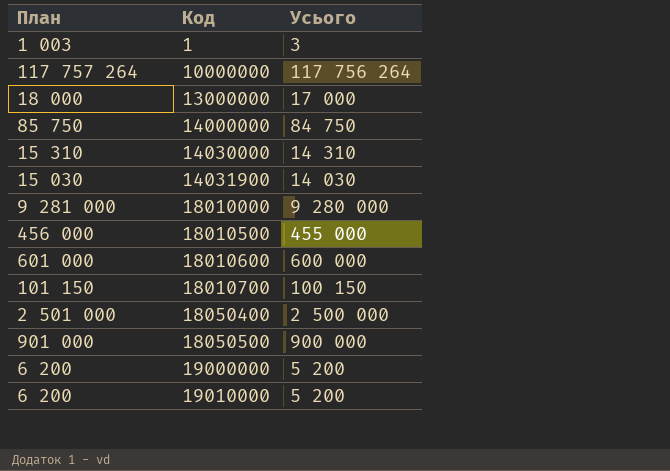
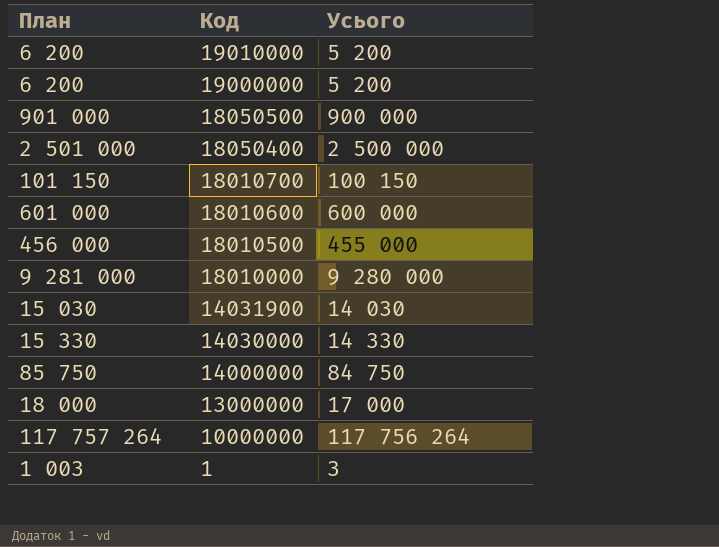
row order: Код ascending -> Код descending
14030000 | План: 15 310 -> 15 330
14030000 | Усього: 14 310 -> 14 330

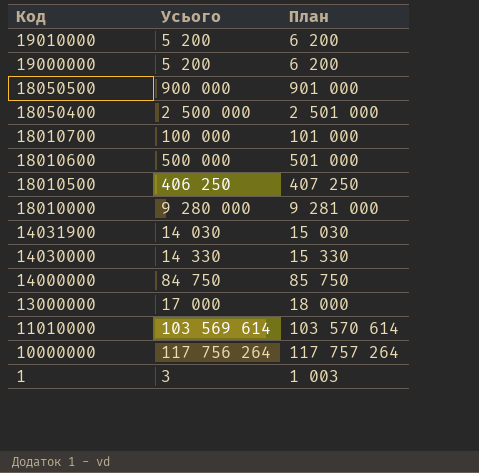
column План | position: 1 -> 3
18010700 | Усього: 100 150 -> 100 000
18010700 | План: 101 150 -> 101 000
18010600 | Усього: 600 000 -> 500 000
18010600 | План: 601 000 -> 501 000
18010500 | Усього: 455 000 -> 406 250
18010500 | План: 456 000 -> 407 250
row 11010000: none -> 103 569 614 | 103 570 614

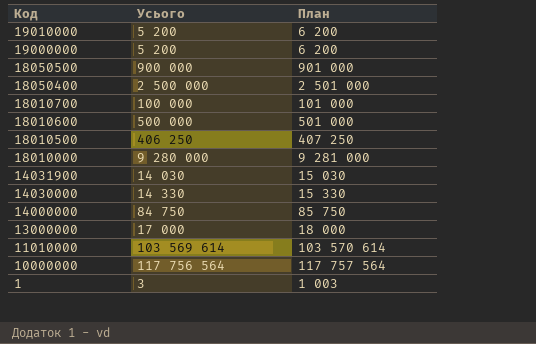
10000000 | Усього: 117 756 264 -> 117 756 564
10000000 | План: 117 757 264 -> 117 757 564

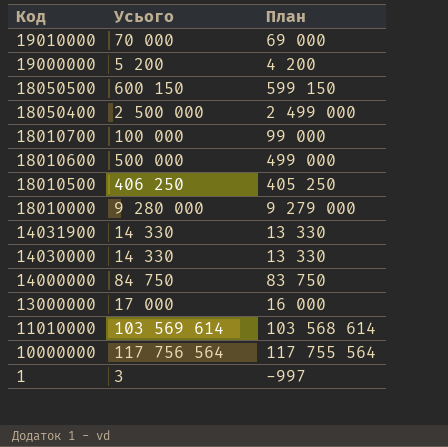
column План | formula: [Усього] + 1000 -> [Усього] - 1000
19010000 | Усього: 5 200 -> 70 000
18050500 | Усього: 900 000 -> 600 150
14031900 | Усього: 14 030 -> 14 330

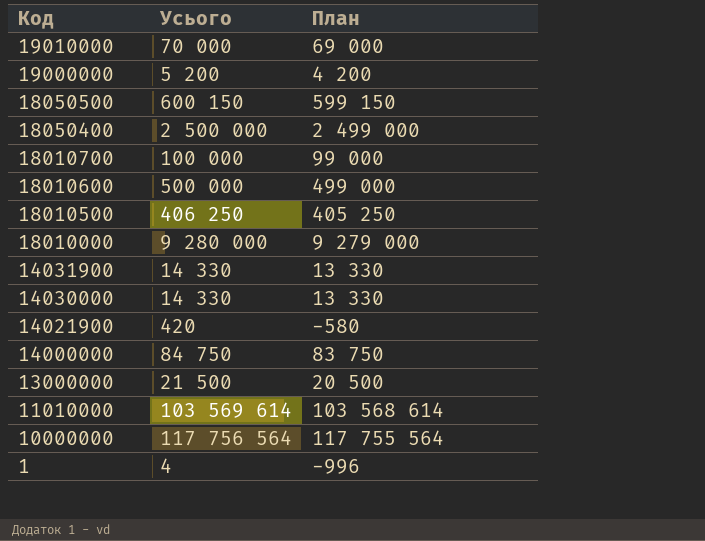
row 14021900: none -> 420 | -580
13000000 | Усього: 17 000 -> 21 500
13000000 | План: 16 000 -> 20 500
1 | Усього: 3 -> 4
1 | План: -997 -> -996

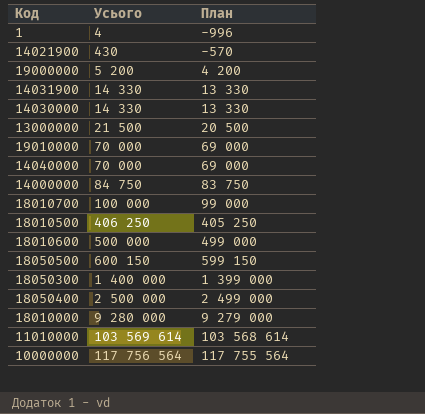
row order: Код descending -> Усього ascending
14021900 | Усього: 420 -> 430
14021900 | План: -580 -> -570
row 14040000: none -> 70 000 | 69 000
row 18050300: none -> 1 400 000 | 1 399 000

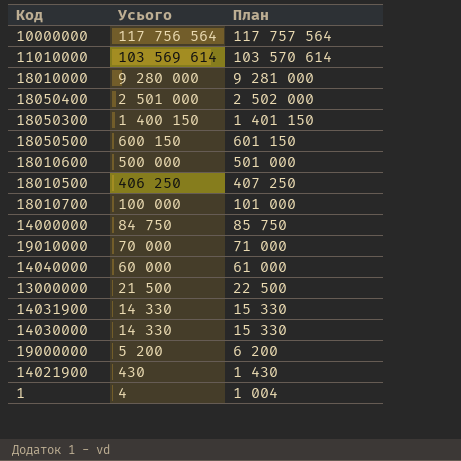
row order: Усього ascending -> Усього descending
column План | formula: [Усього] - 1000 -> [Усього] + 1000
18050400 | Усього: 2 500 000 -> 2 501 000
18050300 | Усього: 1 400 000 -> 1 400 150
14040000 | Усього: 70 000 -> 60 000

